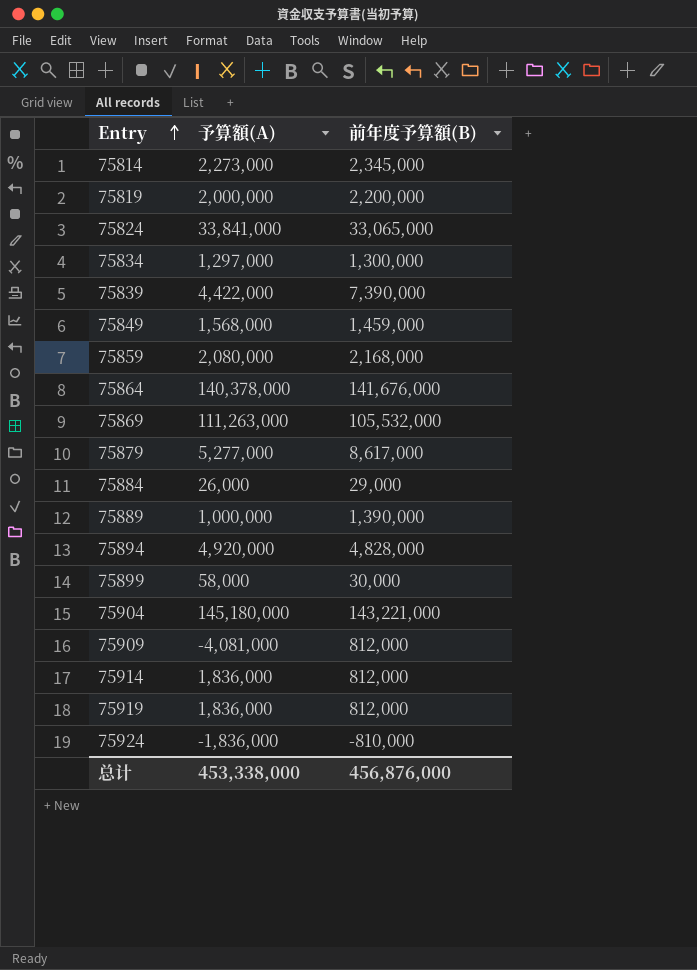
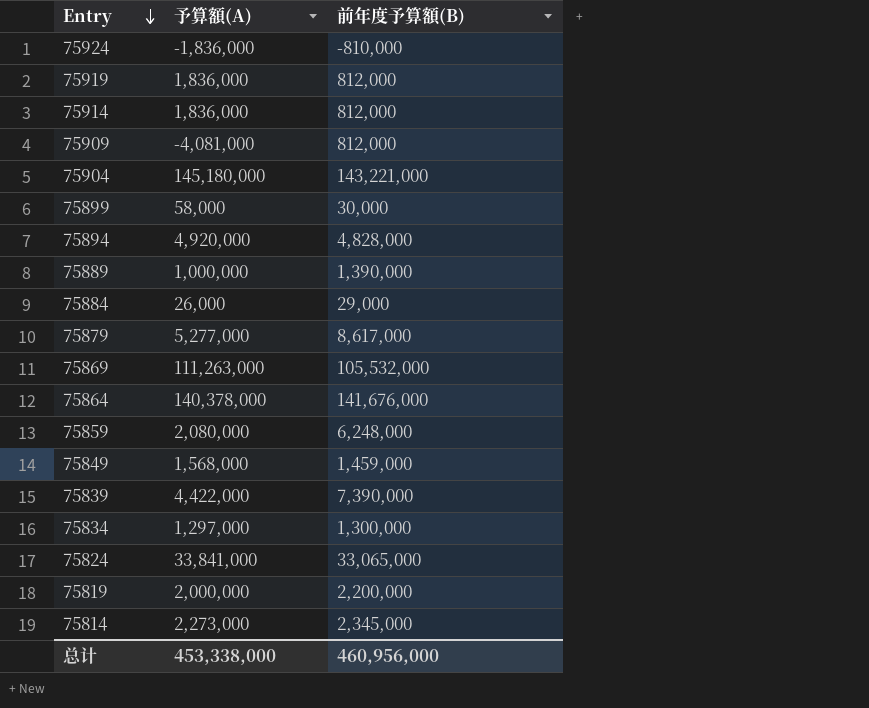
row order: Entry ascending -> Entry descending
75859 | 前年度予算額(B): 2,168,000 -> 6,248,000
总计 | 前年度予算額(B): 456,876,000 -> 460,956,000

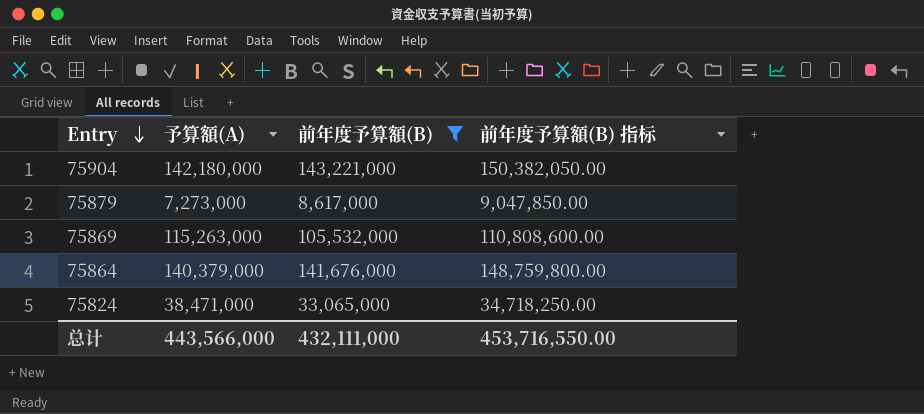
filter: none -> 前年度予算額(B) >= 8,617,000
column 前年度予算額(B) 指标 | formula: none -> [前年度予算額(B)] * 1.05
75904 | 予算額(A): 145,180,000 -> 142,180,000
75879 | 予算額(A): 5,277,000 -> 7,273,000
75869 | 予算額(A): 111,263,000 -> 115,263,000
75864 | 予算額(A): 140,378,000 -> 140,379,000
75824 | 予算額(A): 33,841,000 -> 38,471,000
总计 | 予算額(A): 453,338,000 -> 443,566,000
总计 | 前年度予算額(B): 460,956,000 -> 432,111,000

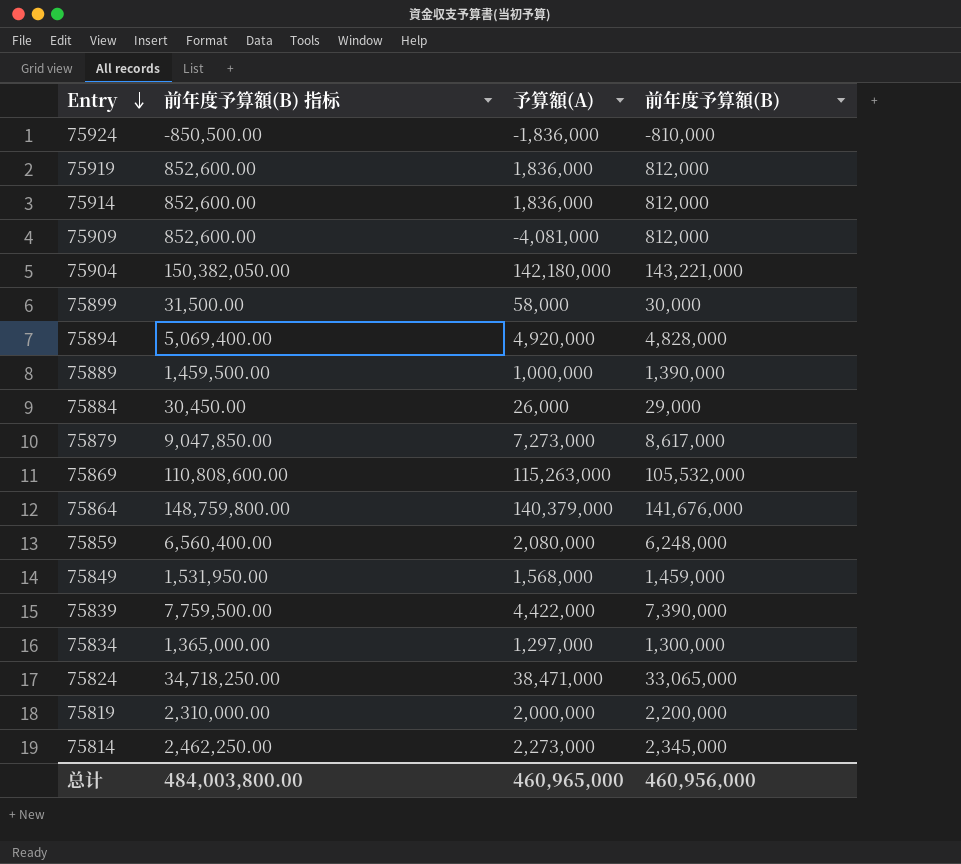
filter: 前年度予算額(B) >= 8,617,000 -> none
column 前年度予算額(B) 指标 | position: 4 -> 2
总计 | 前年度予算額(B) 指标: 453,716,550.00 -> 484,003,800.00
总计 | 予算額(A): 443,566,000 -> 460,965,000
总计 | 前年度予算額(B): 432,111,000 -> 460,956,000

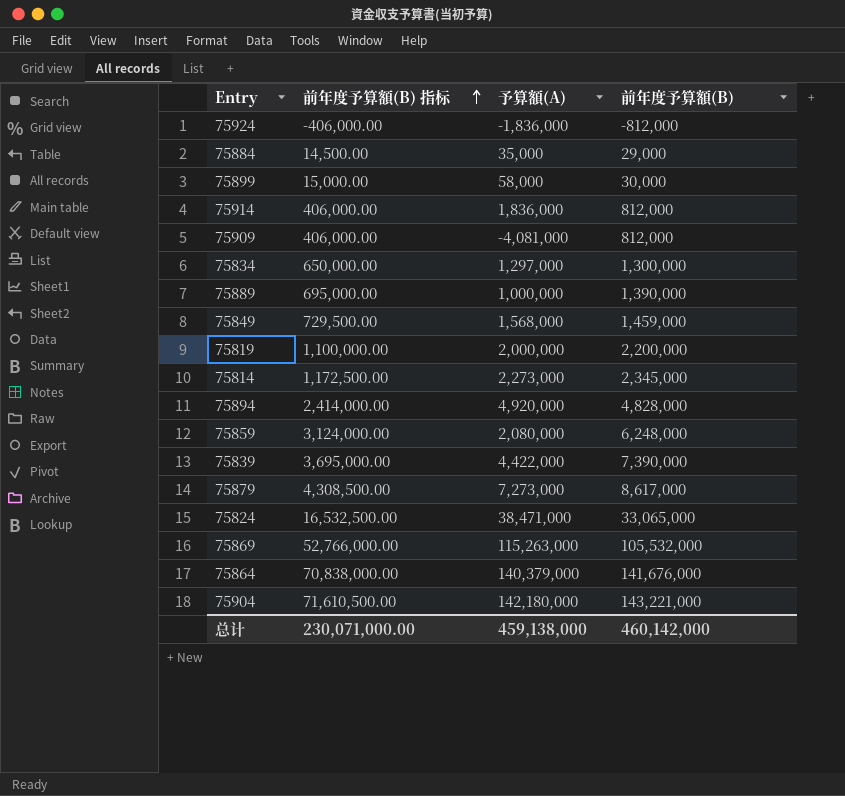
row order: Entry descending -> 前年度予算額(B) 指标 ascending
column 前年度予算額(B) 指标 | formula: [前年度予算額(B)] * 1.05 -> [前年度予算額(B)] * 0.5
row 75919: 852,600.00 | 1,836,000 | 812,000 -> none
75924 | 前年度予算額(B): -810,000 -> -812,000
75884 | 予算額(A): 26,000 -> 35,000
总计 | 前年度予算額(B) 指标: 484,003,800.00 -> 230,071,000.00
总计 | 予算額(A): 460,965,000 -> 459,138,000
总计 | 前年度予算額(B): 460,956,000 -> 460,142,000

